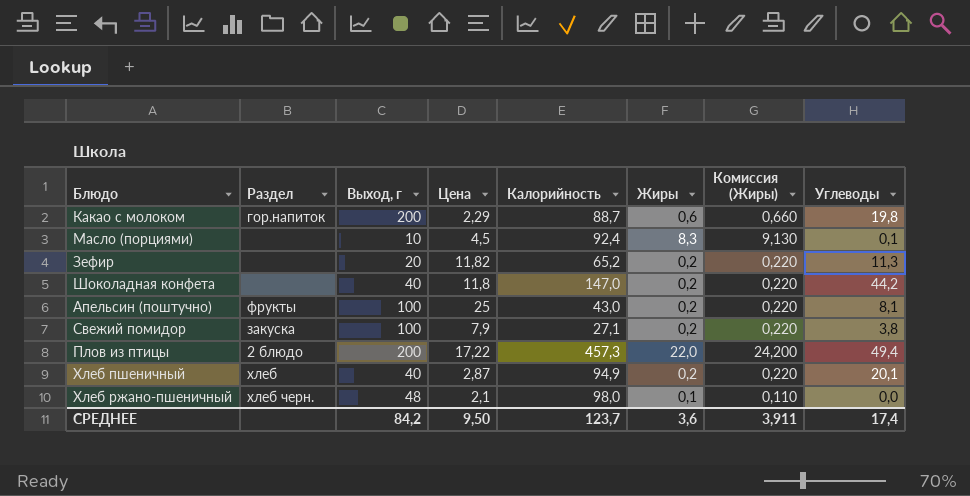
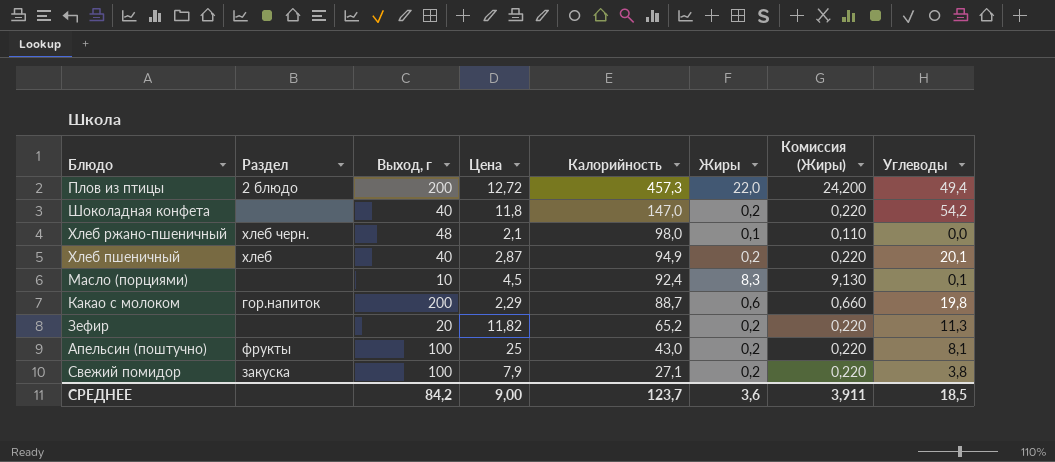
row order: none -> Калорийность descending
Плов из птицы | Цена: 17,22 -> 12,72
Шоколадная конфета | Углеводы: 44,2 -> 54,2
СРЕДНЕЕ | Цена: 9,50 -> 9,00
СРЕДНЕЕ | Углеводы: 17,4 -> 18,5

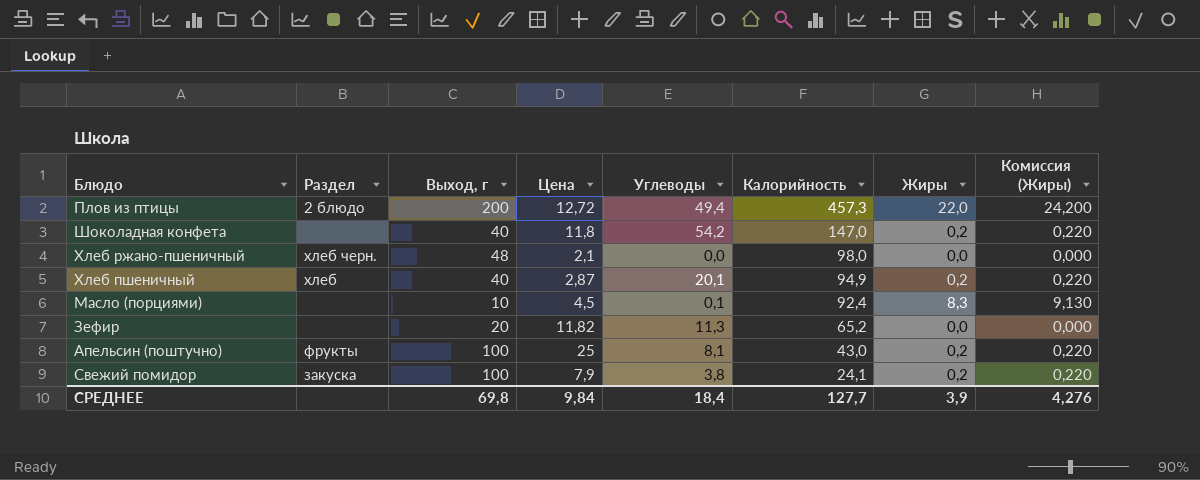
column Углеводы | position: 8 -> 5
row Какао с молоком: гор.напиток | 200 | 2,29 | 88,7 | 0,6 | 0,660 | 19,8 -> none
Хлеб ржано-пшеничный | Жиры: 0,1 -> 0,0
Хлеб ржано-пшеничный | Комиссия (Жиры): 0,110 -> 0,000
Зефир | Жиры: 0,2 -> 0,0
Зефир | Комиссия (Жиры): 0,220 -> 0,000
Свежий помидор | Калорийность: 27,1 -> 24,1
СРЕДНЕЕ | Выход, г: 84,2 -> 69,8
СРЕДНЕЕ | Цена: 9,00 -> 9,84
СРЕДНЕЕ | Углеводы: 18,5 -> 18,4
СРЕДНЕЕ | Калорийность: 123,7 -> 127,7
СРЕДНЕЕ | Жиры: 3,6 -> 3,9
СРЕДНЕЕ | Комиссия (Жиры): 3,911 -> 4,276

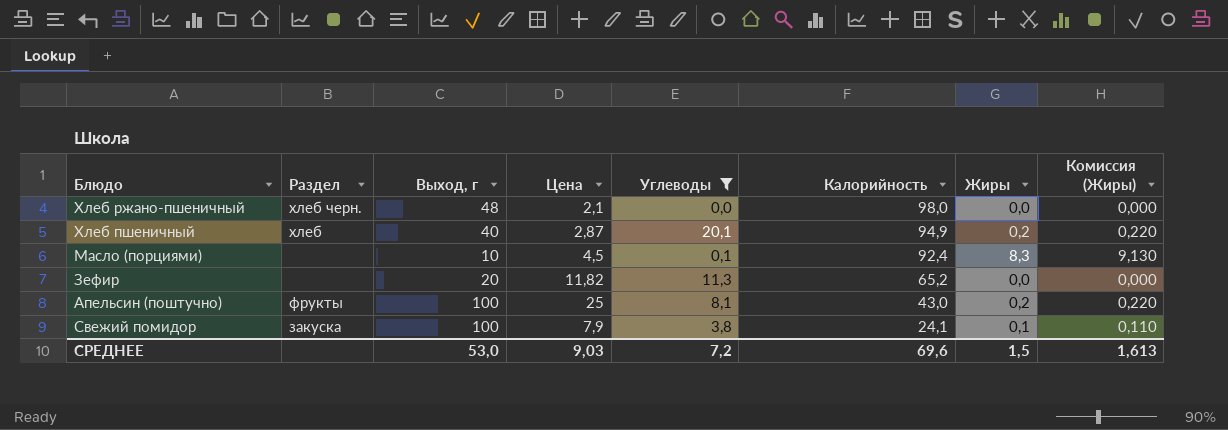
filter: none -> Углеводы <= 20,1
Свежий помидор | Жиры: 0,2 -> 0,1
Свежий помидор | Комиссия (Жиры): 0,220 -> 0,110
СРЕДНЕЕ | Выход, г: 69,8 -> 53,0
СРЕДНЕЕ | Цена: 9,84 -> 9,03
СРЕДНЕЕ | Углеводы: 18,4 -> 7,2
СРЕДНЕЕ | Калорийность: 127,7 -> 69,6
СРЕДНЕЕ | Жиры: 3,9 -> 1,5
СРЕДНЕЕ | Комиссия (Жиры): 4,276 -> 1,613

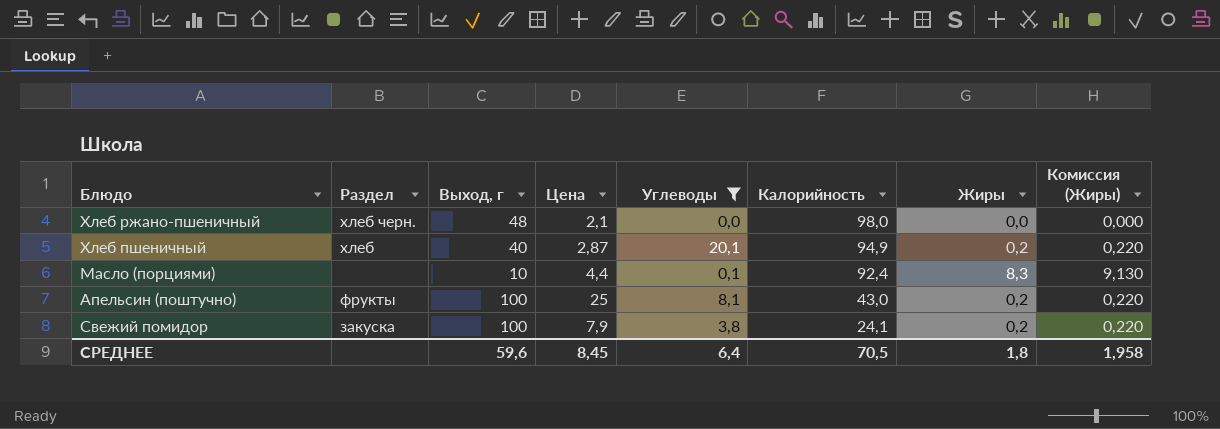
row Зефир: none | 20 | 11,82 | 11,3 | 65,2 | 0,0 | 0,000 -> none
Масло (порциями) | Цена: 4,5 -> 4,4
Свежий помидор | Жиры: 0,1 -> 0,2
Свежий помидор | Комиссия (Жиры): 0,110 -> 0,220
СРЕДНЕЕ | Выход, г: 53,0 -> 59,6
СРЕДНЕЕ | Цена: 9,03 -> 8,45
СРЕДНЕЕ | Углеводы: 7,2 -> 6,4
СРЕДНЕЕ | Калорийность: 69,6 -> 70,5
СРЕДНЕЕ | Жиры: 1,5 -> 1,8
СРЕДНЕЕ | Комиссия (Жиры): 1,613 -> 1,958

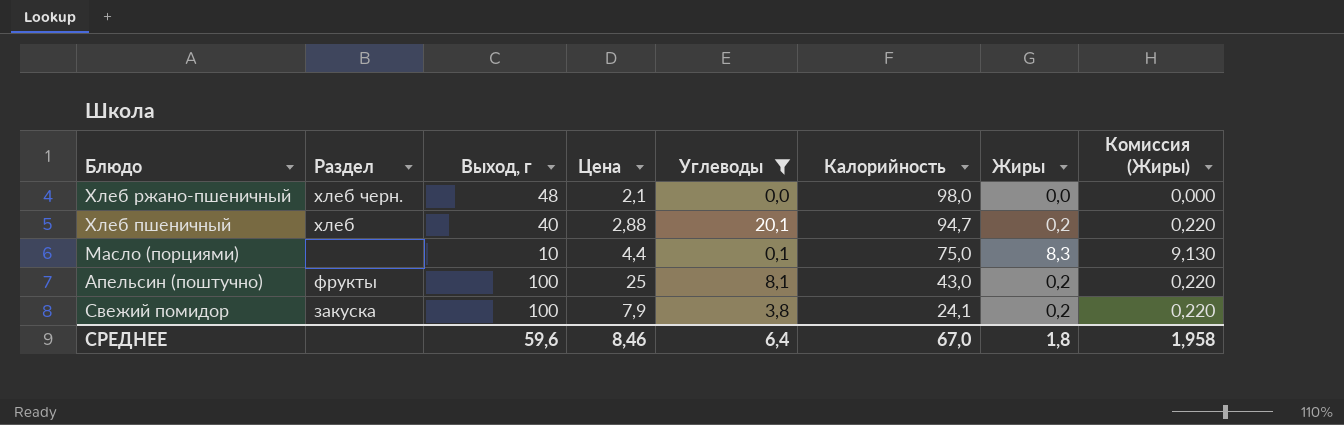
Хлеб пшеничный | Цена: 2,87 -> 2,88
Хлеб пшеничный | Калорийность: 94,9 -> 94,7
Масло (порциями) | Калорийность: 92,4 -> 75,0
СРЕДНЕЕ | Цена: 8,45 -> 8,46
СРЕДНЕЕ | Калорийность: 70,5 -> 67,0

